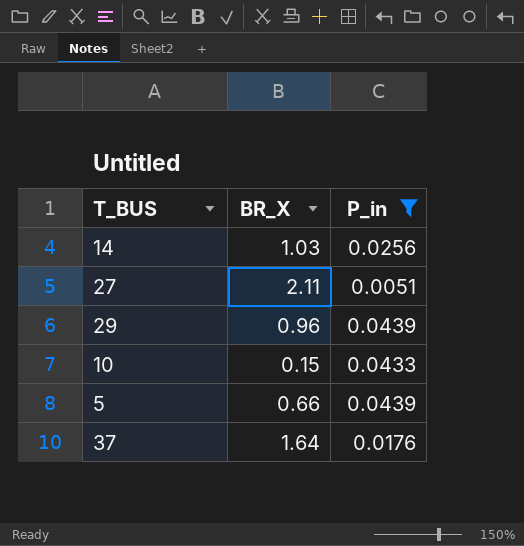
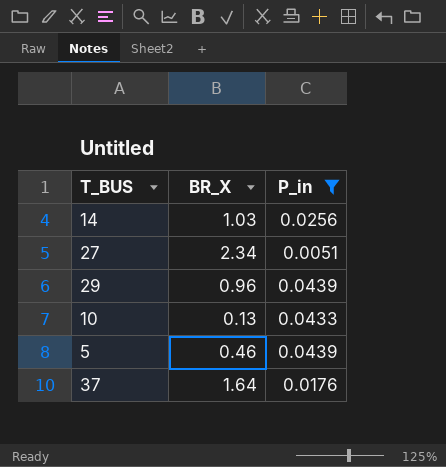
27 | BR_X: 2.11 -> 2.34
10 | BR_X: 0.15 -> 0.13
5 | BR_X: 0.66 -> 0.46

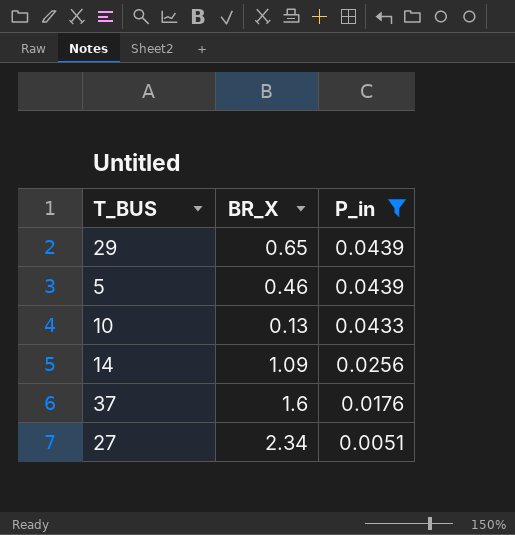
row order: none -> P_in descending
29 | BR_X: 0.96 -> 0.65
14 | BR_X: 1.03 -> 1.09
37 | BR_X: 1.64 -> 1.6

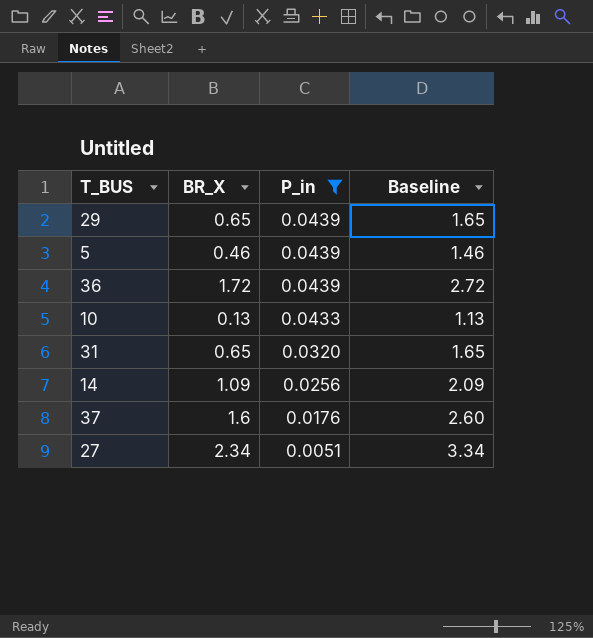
column Baseline | formula: none -> [BR_X] + 1
row 36: none -> 1.72 | 0.0439 | 2.72
row 31: none -> 0.65 | 0.0320 | 1.65

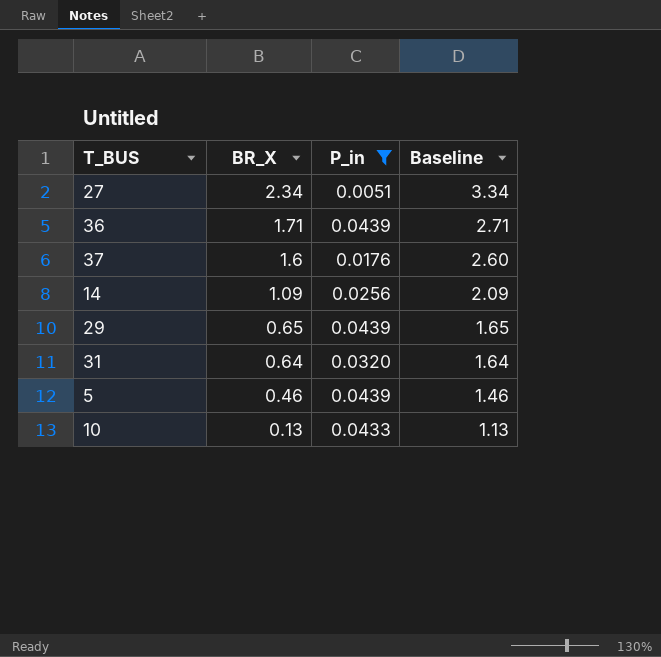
row order: P_in descending -> BR_X descending
36 | BR_X: 1.72 -> 1.71
36 | Baseline: 2.72 -> 2.71
31 | BR_X: 0.65 -> 0.64
31 | Baseline: 1.65 -> 1.64

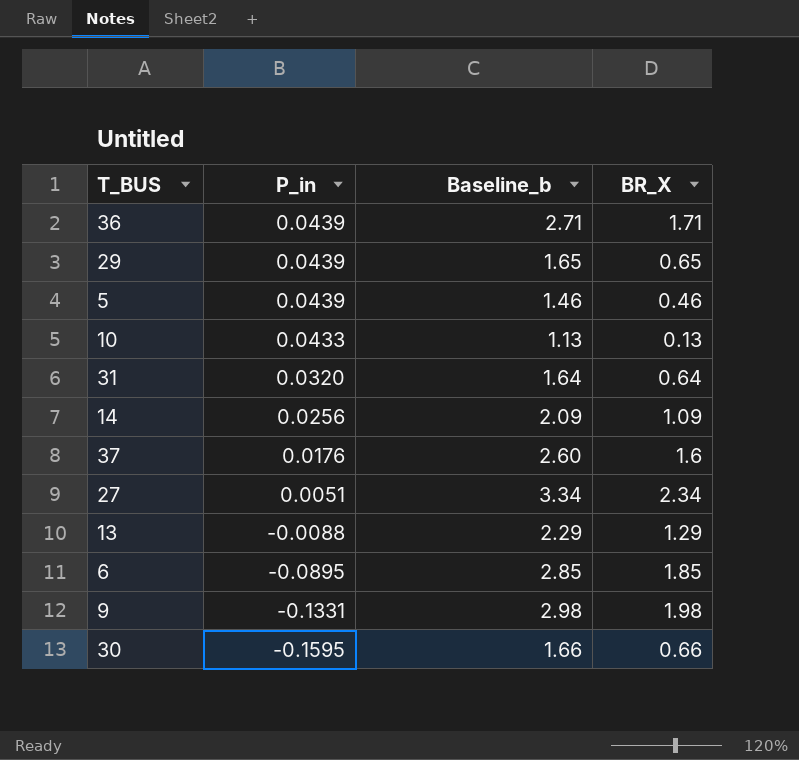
filter: P_in >= 0.0051 -> none
row order: BR_X descending -> P_in descending
column name: Baseline -> Baseline_b
column BR_X | position: 2 -> 4

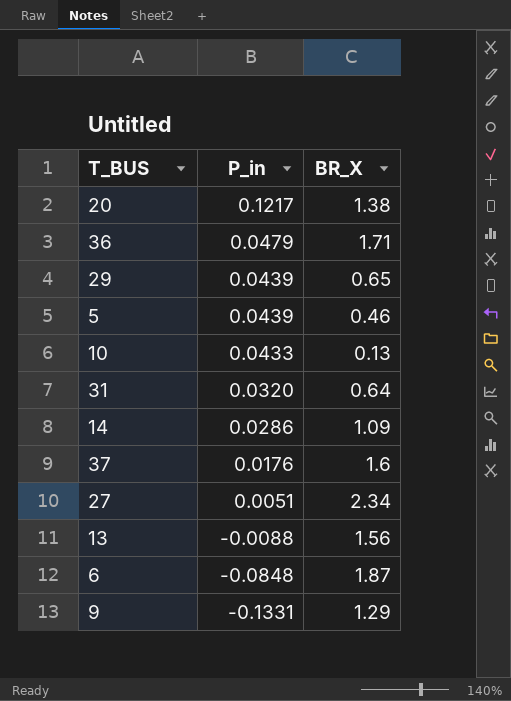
column Baseline_b | formula: [BR_X] + 1 -> none
row 30: -0.1595 | 1.66 | 0.66 -> none
row 20: none -> 0.1217 | 1.38
36 | P_in: 0.0439 -> 0.0479
14 | P_in: 0.0256 -> 0.0286
13 | BR_X: 1.29 -> 1.56
6 | P_in: -0.0895 -> -0.0848
6 | BR_X: 1.85 -> 1.87
9 | BR_X: 1.98 -> 1.29

